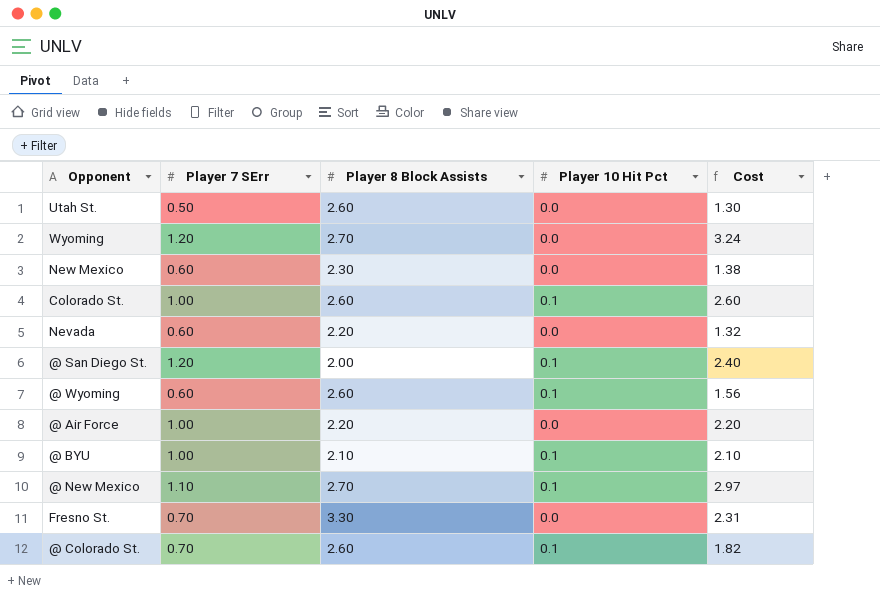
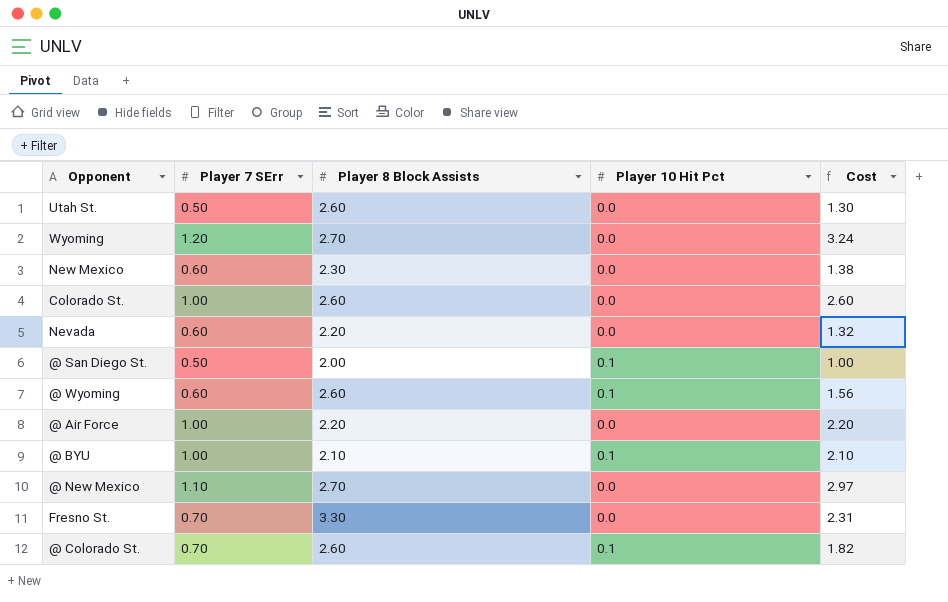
Colorado St. | Player 10 Hit Pct: 0.1 -> 0.0
@ San Diego St. | Player 7 SErr: 1.20 -> 0.50
@ San Diego St. | Cost: 2.40 -> 1.00
@ New Mexico | Player 10 Hit Pct: 0.1 -> 0.0

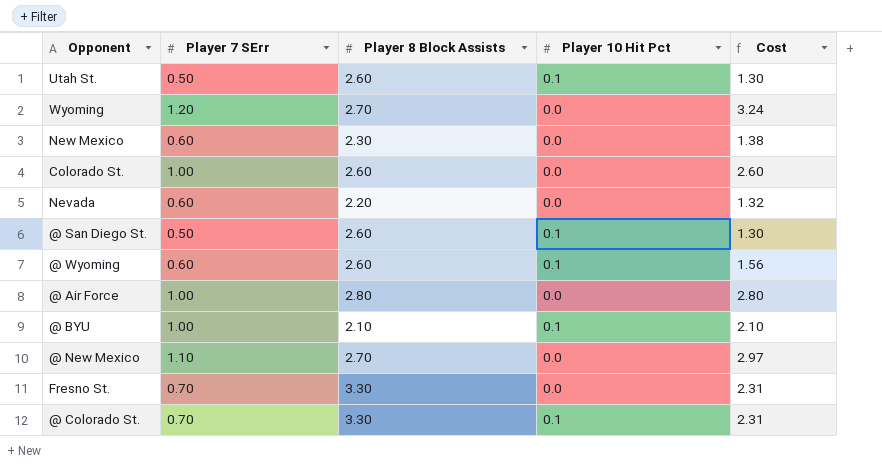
Utah St. | Player 10 Hit Pct: 0.0 -> 0.1
@ San Diego St. | Player 8 Block Assists: 2.00 -> 2.60
@ San Diego St. | Cost: 1.00 -> 1.30
@ Air Force | Player 8 Block Assists: 2.20 -> 2.80
@ Air Force | Cost: 2.20 -> 2.80
@ Colorado St. | Player 8 Block Assists: 2.60 -> 3.30
@ Colorado St. | Cost: 1.82 -> 2.31

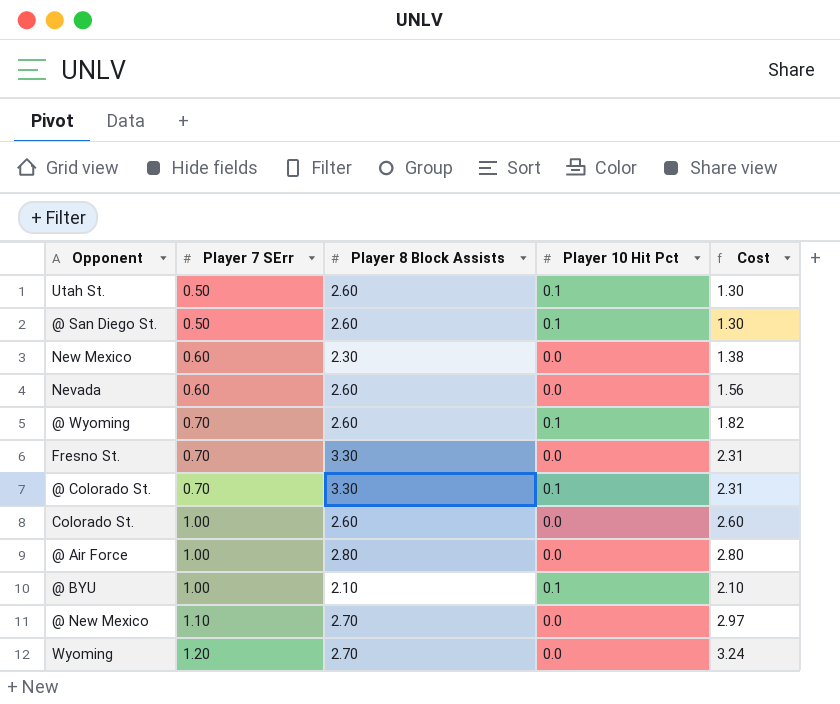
row order: none -> Player 7 SErr ascending
Nevada | Player 8 Block Assists: 2.20 -> 2.60
Nevada | Cost: 1.32 -> 1.56
@ Wyoming | Player 7 SErr: 0.60 -> 0.70
@ Wyoming | Cost: 1.56 -> 1.82

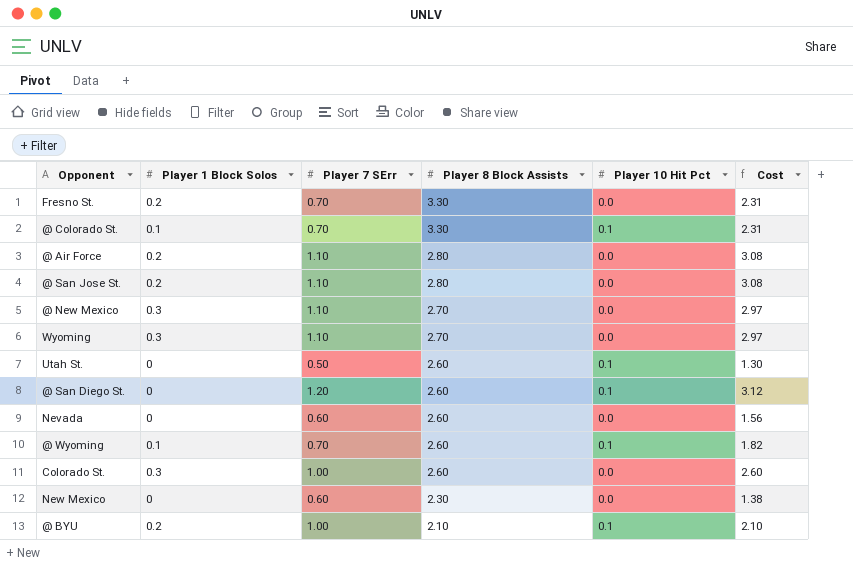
row order: Player 7 SErr ascending -> Player 8 Block Assists descending
column Player 1 Block Solos | position: none -> 2
@ Air Force | Player 7 SErr: 1.00 -> 1.10
@ Air Force | Cost: 2.80 -> 3.08
row @ San Jose St.: none -> 0.2 | 1.10 | 2.80 | 0.0 | 3.08
Wyoming | Player 7 SErr: 1.20 -> 1.10
Wyoming | Cost: 3.24 -> 2.97
@ San Diego St. | Player 7 SErr: 0.50 -> 1.20
@ San Diego St. | Cost: 1.30 -> 3.12

